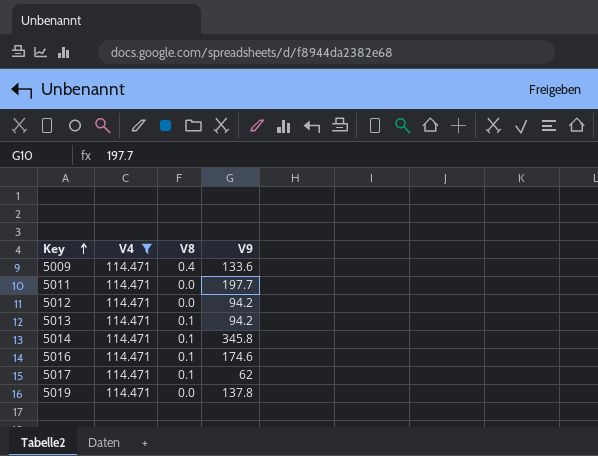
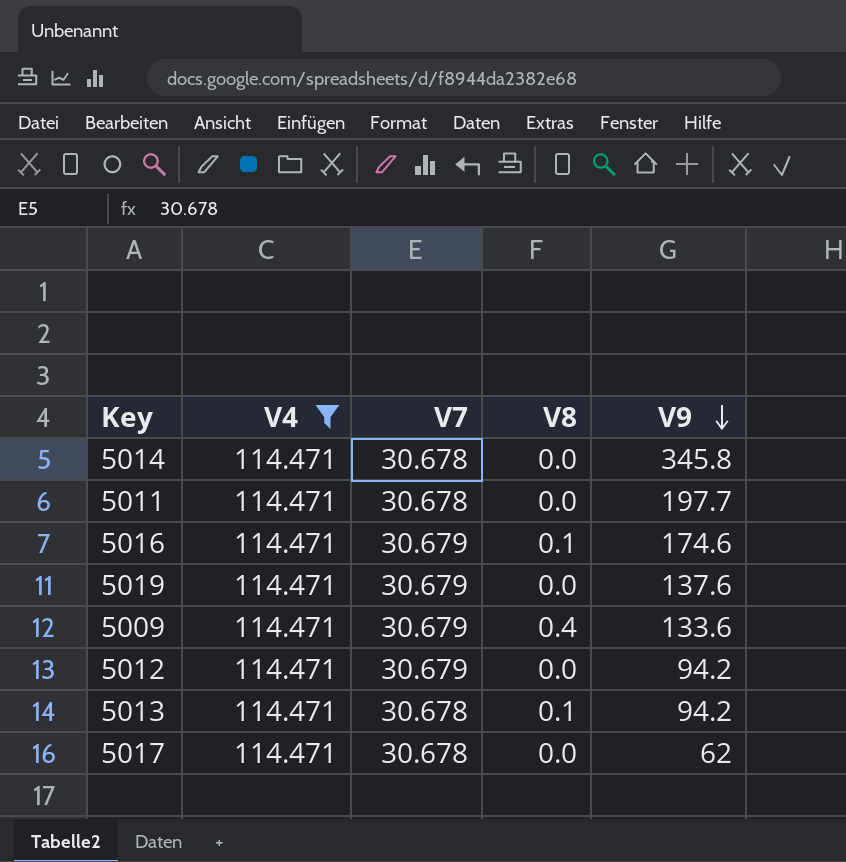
row order: Key ascending -> V9 descending
column V7 | position: none -> 3
5014 | V8: 0.1 -> 0.0
5019 | V9: 137.8 -> 137.6
5017 | V8: 0.1 -> 0.0

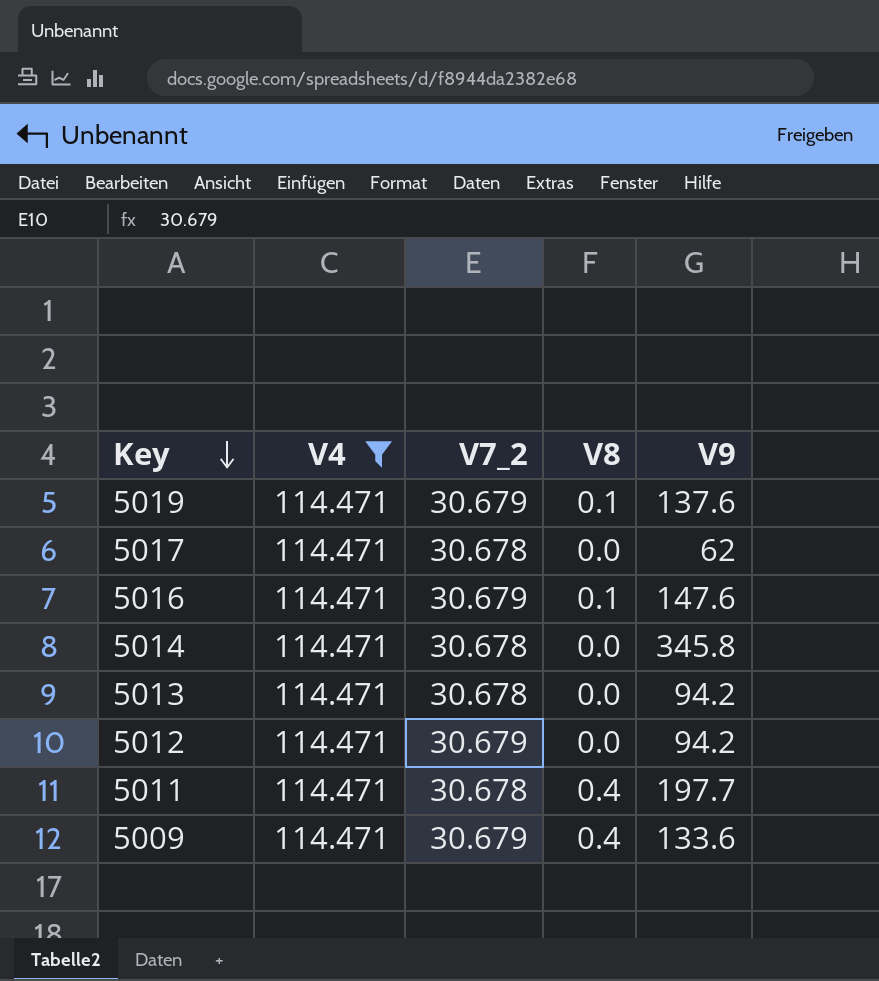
row order: V9 descending -> Key descending
column name: V7 -> V7_2
5019 | V8: 0.0 -> 0.1
5016 | V9: 174.6 -> 147.6
5013 | V8: 0.1 -> 0.0
5011 | V8: 0.0 -> 0.4

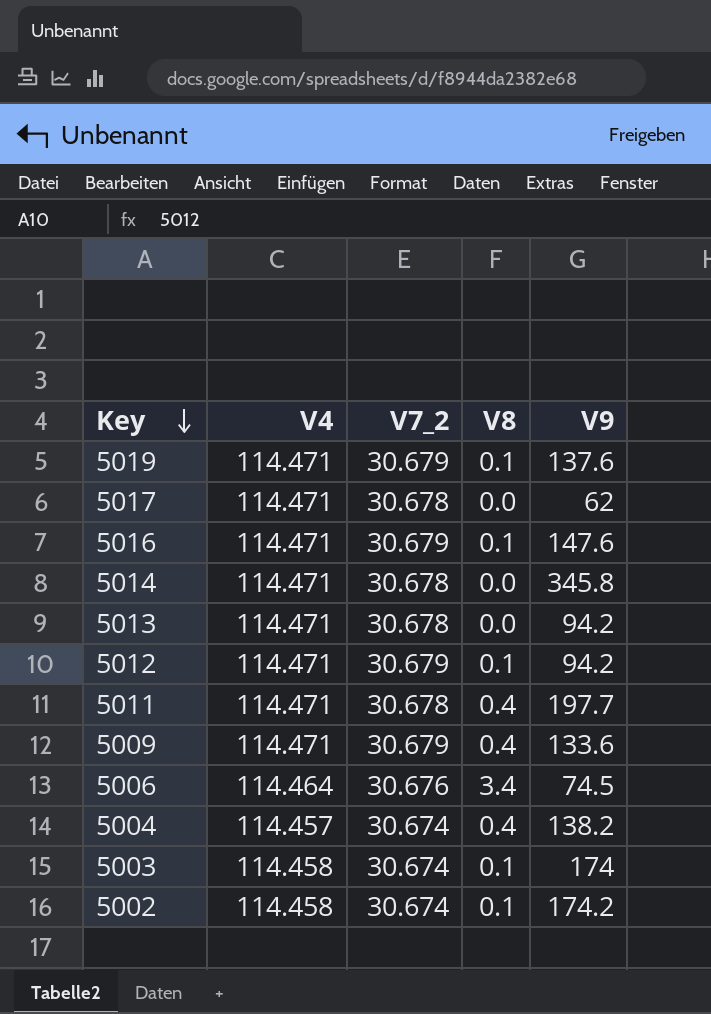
filter: V4 = 114.471 -> none
5012 | V8: 0.0 -> 0.1

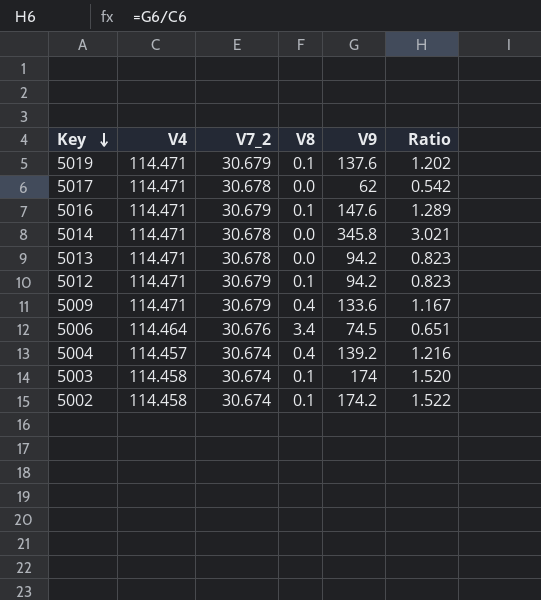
column Ratio | formula: none -> [V9] / [V4]
row 5011: 114.471 | 30.678 | 0.4 | 197.7 -> none
5004 | V9: 138.2 -> 139.2

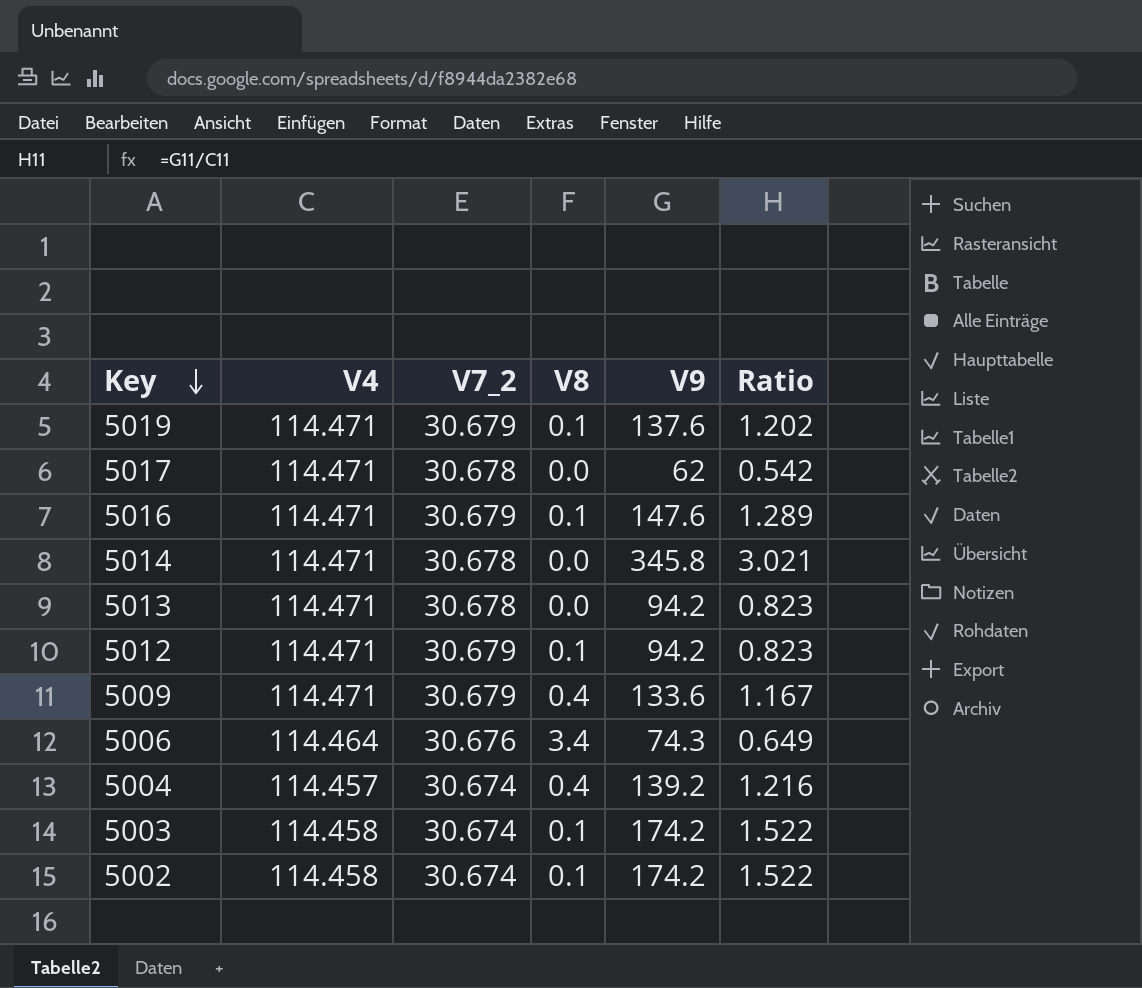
5006 | V9: 74.5 -> 74.3
5006 | Ratio: 0.651 -> 0.649
5003 | V9: 174 -> 174.2
5003 | Ratio: 1.520 -> 1.522

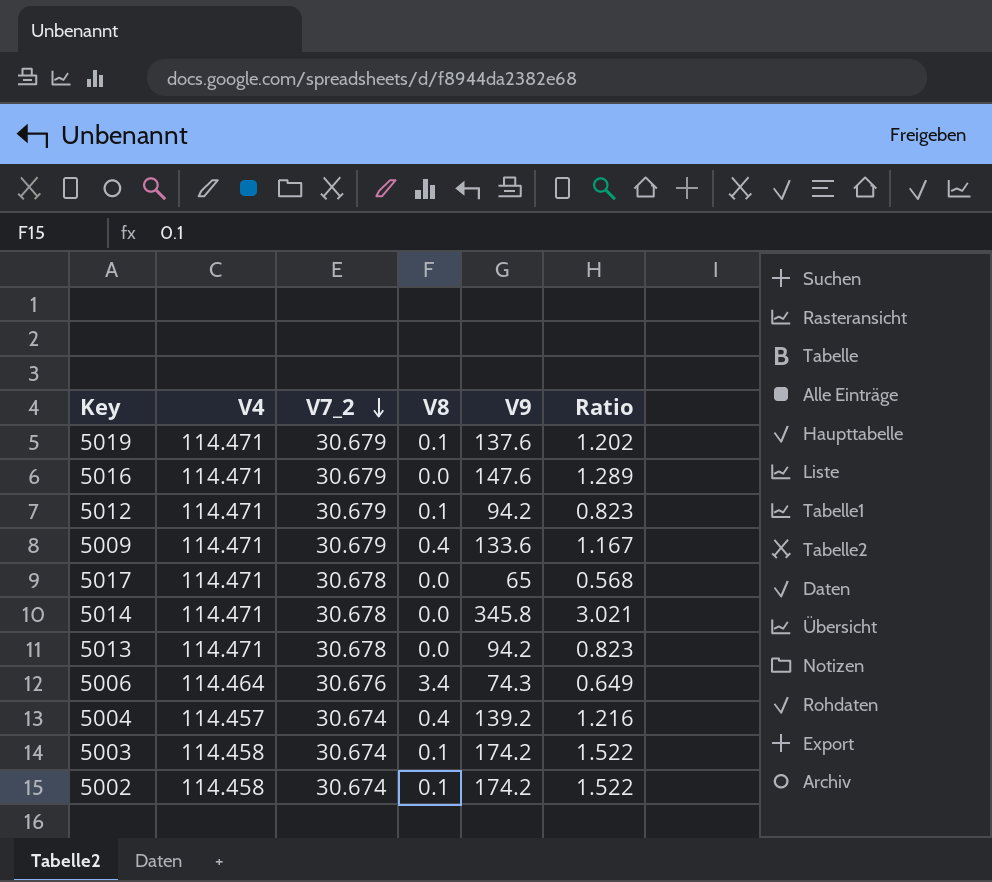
row order: Key descending -> V7_2 descending
5016 | V8: 0.1 -> 0.0
5017 | V9: 62 -> 65
5017 | Ratio: 0.542 -> 0.568

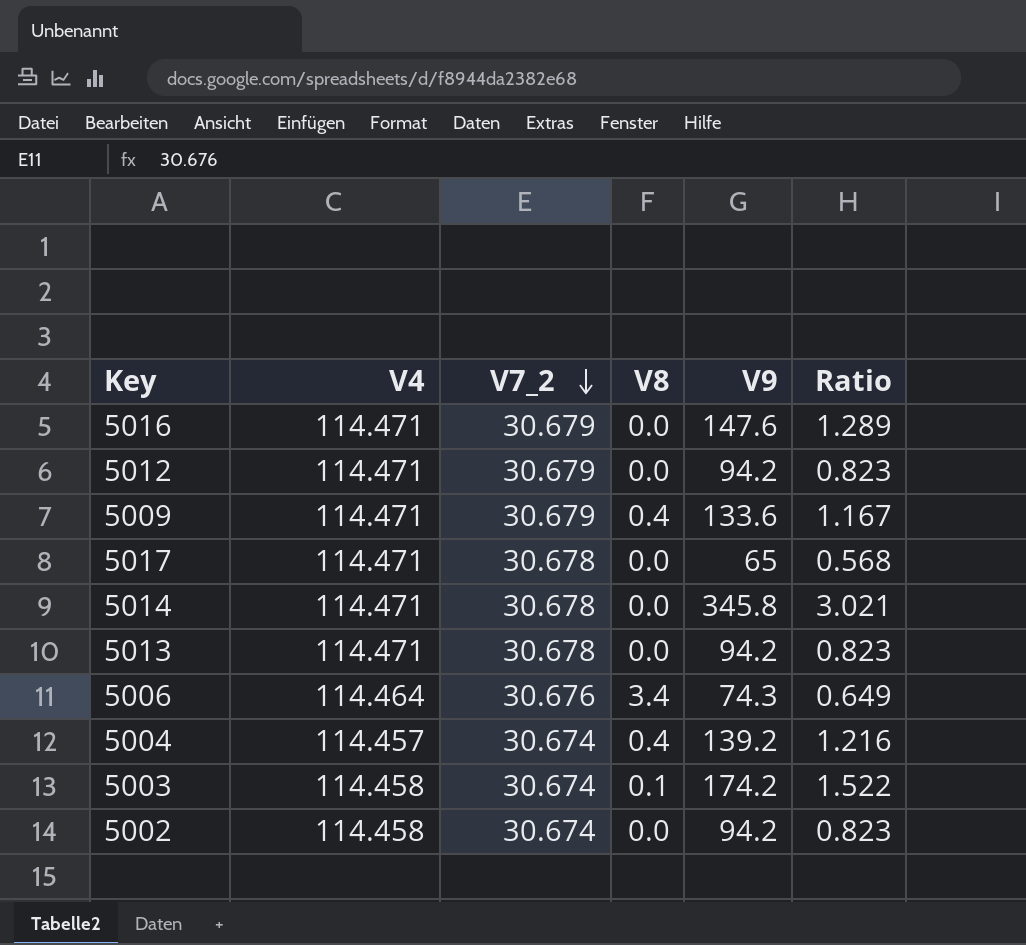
row 5019: 114.471 | 30.679 | 0.1 | 137.6 | 1.202 -> none
5012 | V8: 0.1 -> 0.0
5002 | V8: 0.1 -> 0.0
5002 | V9: 174.2 -> 94.2
5002 | Ratio: 1.522 -> 0.823

